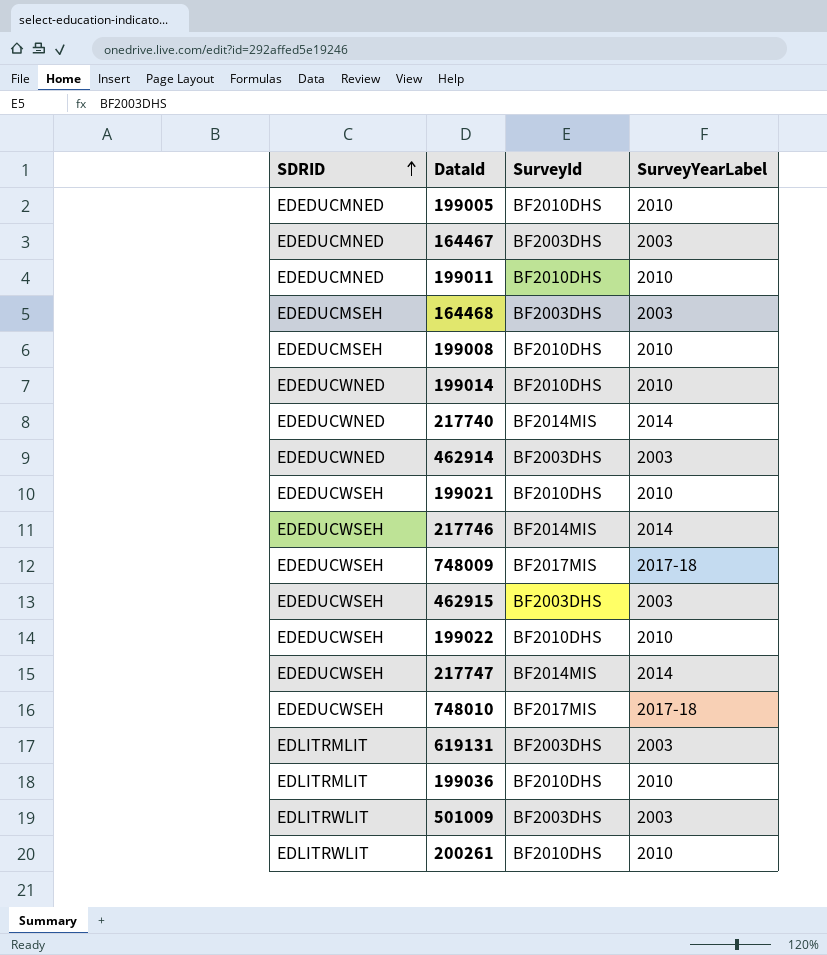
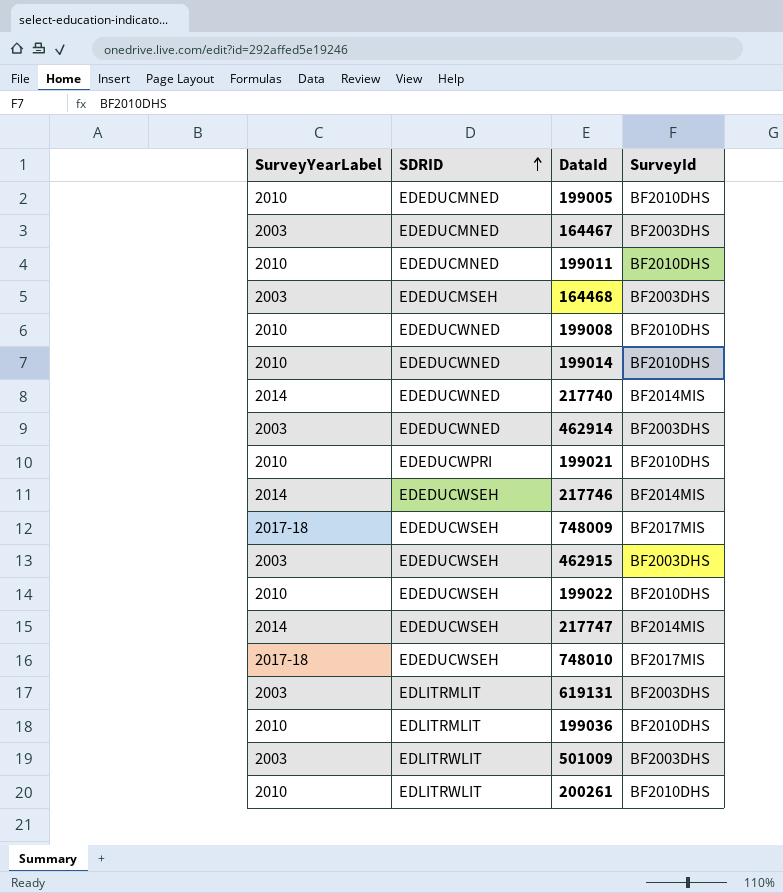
column SurveyYearLabel | position: 4 -> 1
199008 | SDRID: EDEDUCMSEH -> EDEDUCWNED
199021 | SDRID: EDEDUCWSEH -> EDEDUCWPRI

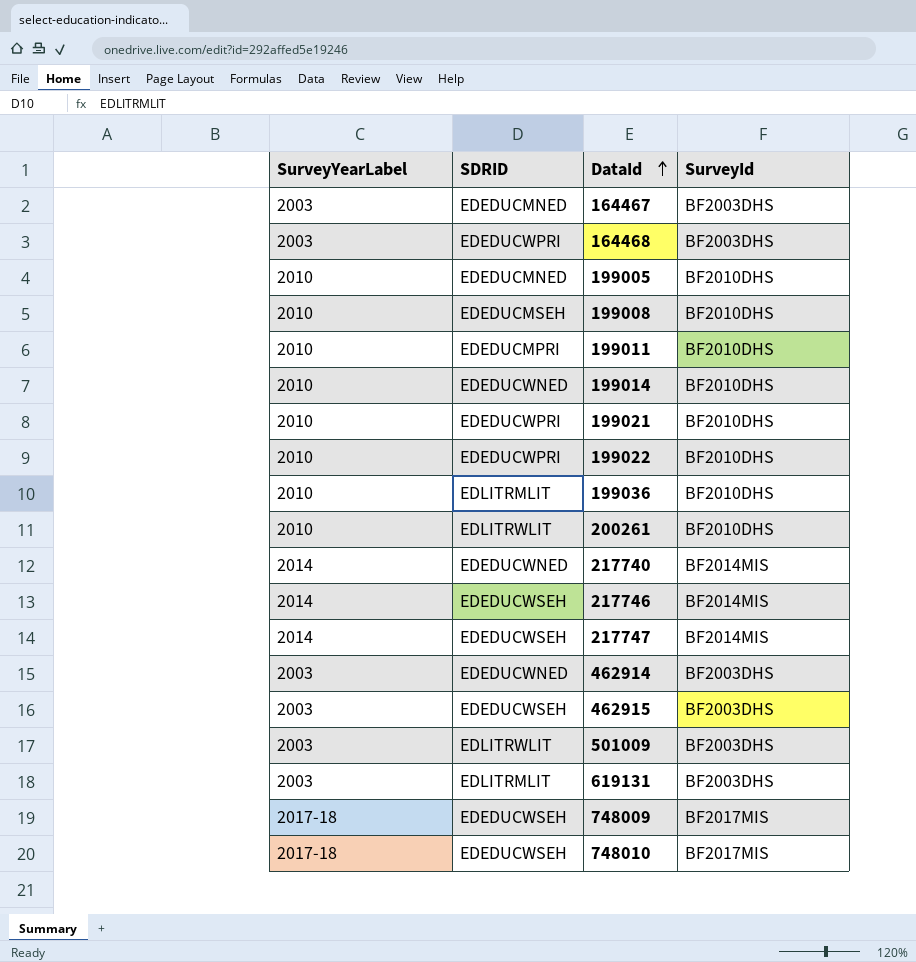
row order: SDRID ascending -> DataId ascending
164468 | SDRID: EDEDUCMSEH -> EDEDUCWPRI
199008 | SDRID: EDEDUCWNED -> EDEDUCMSEH
199011 | SDRID: EDEDUCMNED -> EDEDUCMPRI
199022 | SDRID: EDEDUCWSEH -> EDEDUCWPRI

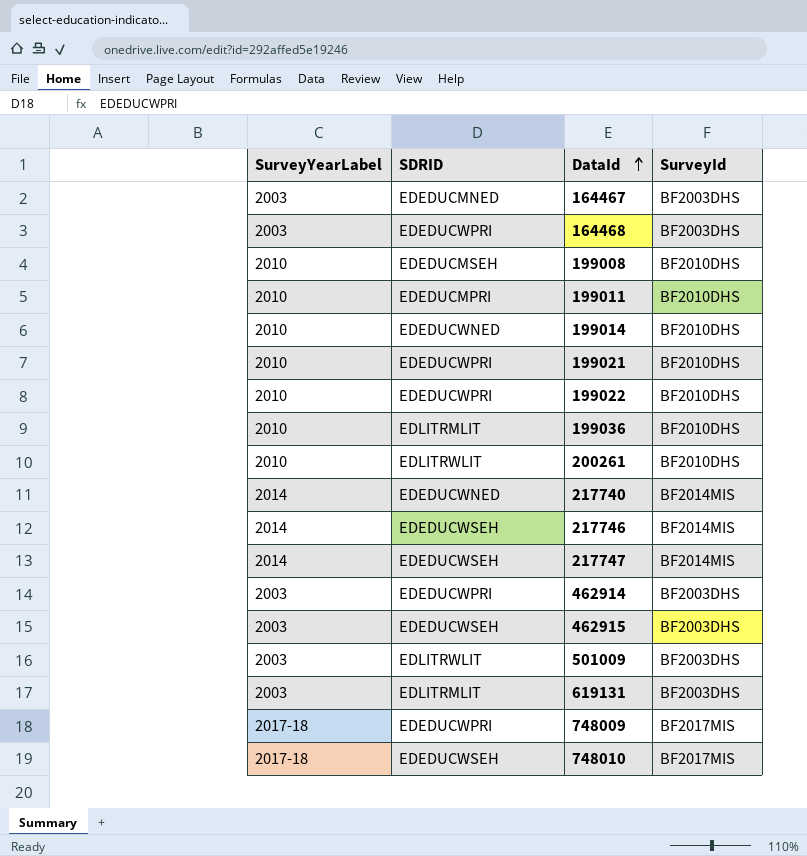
row 199005: 2010 | EDEDUCMNED | BF2010DHS -> none
462914 | SDRID: EDEDUCWNED -> EDEDUCWPRI
748009 | SDRID: EDEDUCWSEH -> EDEDUCWPRI

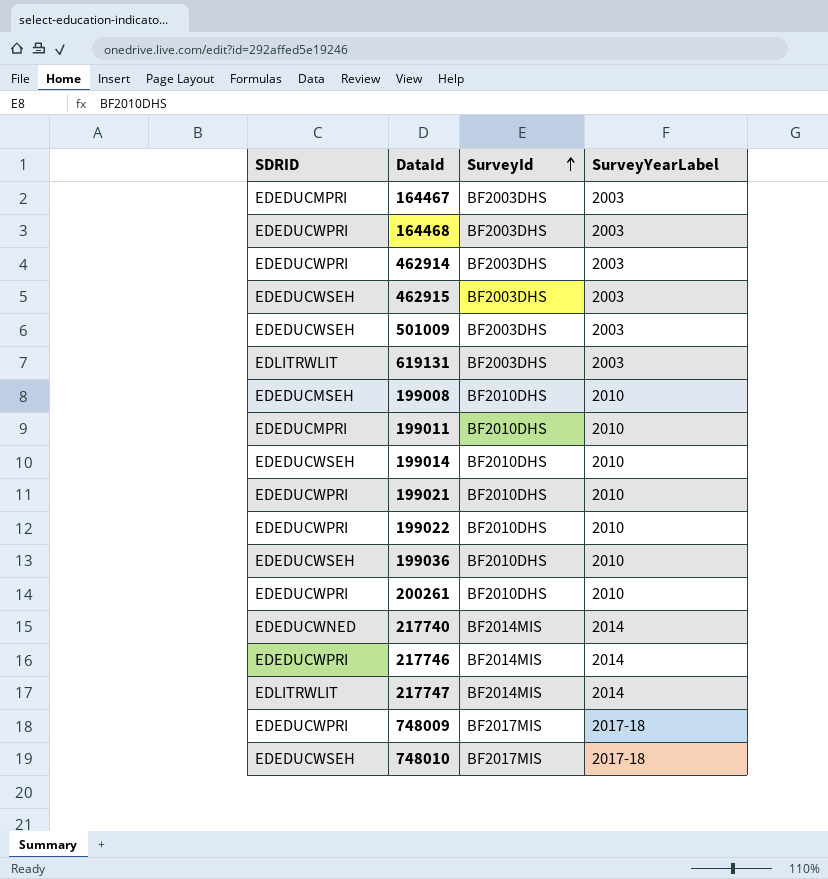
row order: DataId ascending -> SurveyId ascending
column SurveyYearLabel | position: 1 -> 4
164467 | SDRID: EDEDUCMNED -> EDEDUCMPRI
501009 | SDRID: EDLITRWLIT -> EDEDUCWSEH
619131 | SDRID: EDLITRMLIT -> EDLITRWLIT
199014 | SDRID: EDEDUCWNED -> EDEDUCWSEH
199036 | SDRID: EDLITRMLIT -> EDEDUCWSEH
200261 | SDRID: EDLITRWLIT -> EDEDUCWPRI
217746 | SDRID: EDEDUCWSEH -> EDEDUCWPRI
217747 | SDRID: EDEDUCWSEH -> EDLITRWLIT

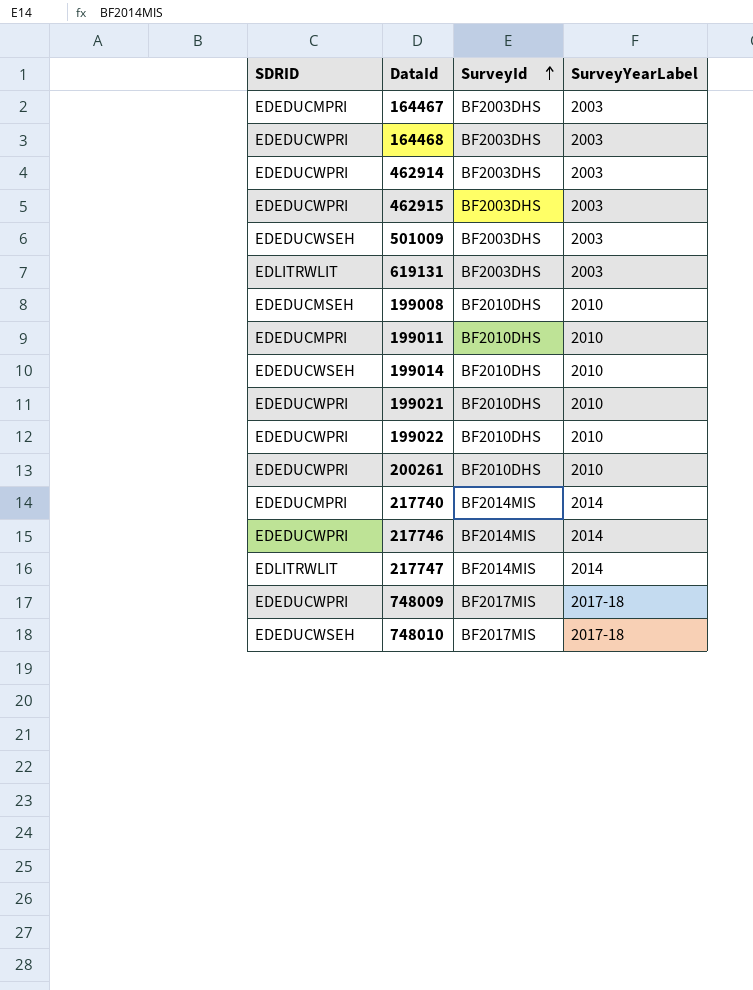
row 199036: EDEDUCWSEH | BF2010DHS | 2010 -> none
462915 | SDRID: EDEDUCWSEH -> EDEDUCWPRI
217740 | SDRID: EDEDUCWNED -> EDEDUCMPRI

